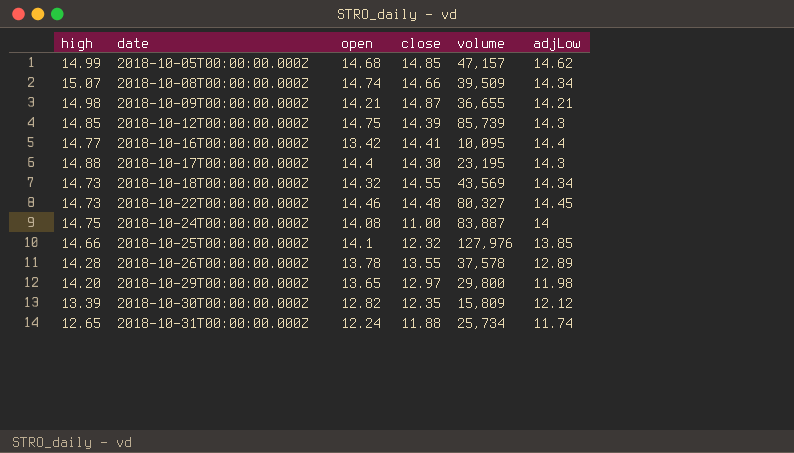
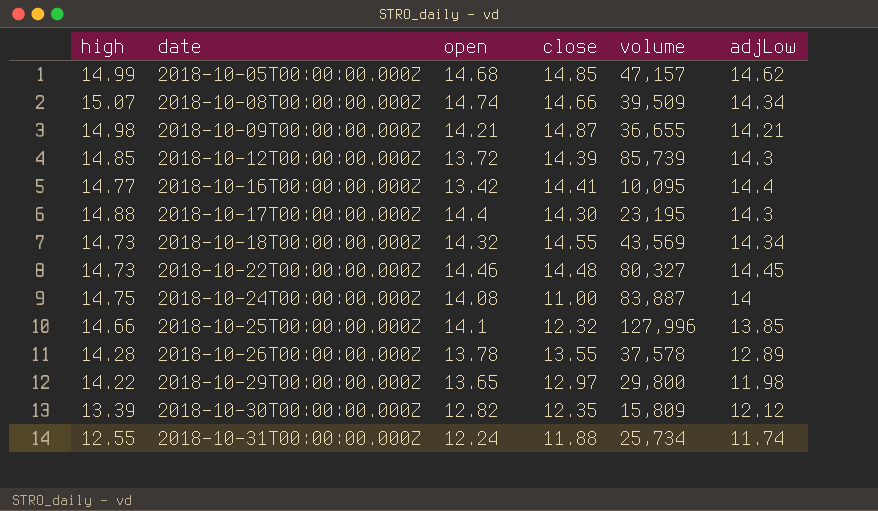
2018-10-12T00:00:00.000Z | open: 14.75 -> 13.72
2018-10-25T00:00:00.000Z | volume: 127,976 -> 127,996
2018-10-29T00:00:00.000Z | high: 14.20 -> 14.22
2018-10-31T00:00:00.000Z | high: 12.65 -> 12.55

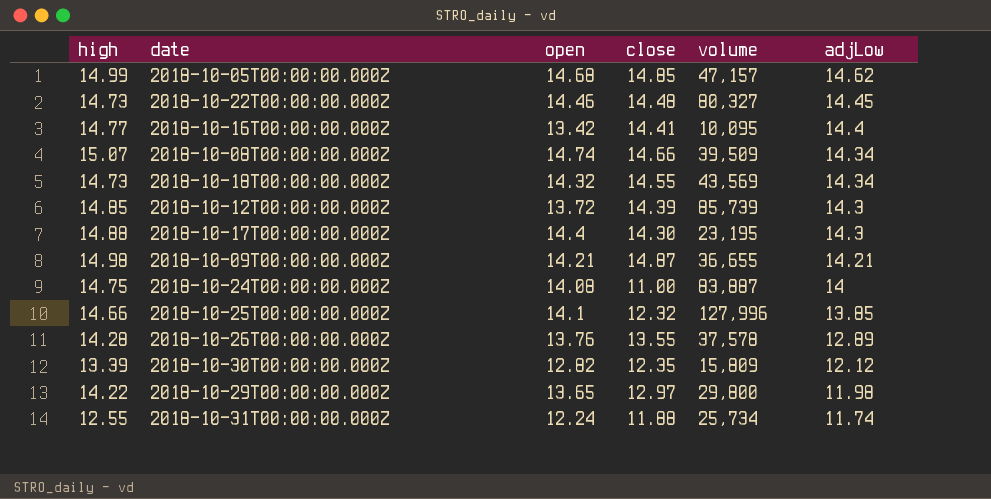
row order: date ascending -> adjLow descending
2018-10-26T00:00:00.000Z | open: 13.78 -> 13.76

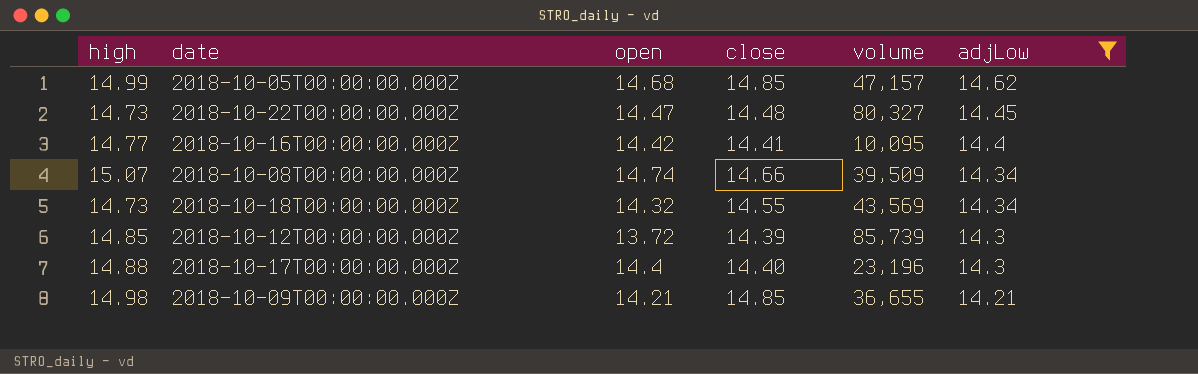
filter: none -> adjLow >= 14.21
2018-10-22T00:00:00.000Z | open: 14.46 -> 14.47
2018-10-16T00:00:00.000Z | open: 13.42 -> 14.42
2018-10-17T00:00:00.000Z | close: 14.30 -> 14.40
2018-10-17T00:00:00.000Z | volume: 23,195 -> 23,196
2018-10-09T00:00:00.000Z | close: 14.87 -> 14.85

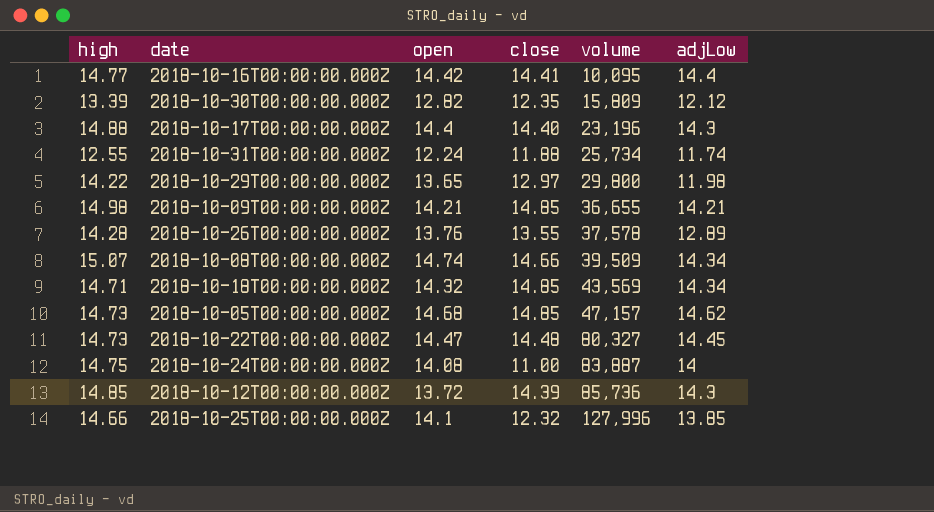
filter: adjLow >= 14.21 -> none
row order: adjLow descending -> volume ascending
2018-10-18T00:00:00.000Z | high: 14.73 -> 14.71
2018-10-18T00:00:00.000Z | close: 14.55 -> 14.85
2018-10-05T00:00:00.000Z | high: 14.99 -> 14.73
2018-10-12T00:00:00.000Z | volume: 85,739 -> 85,736

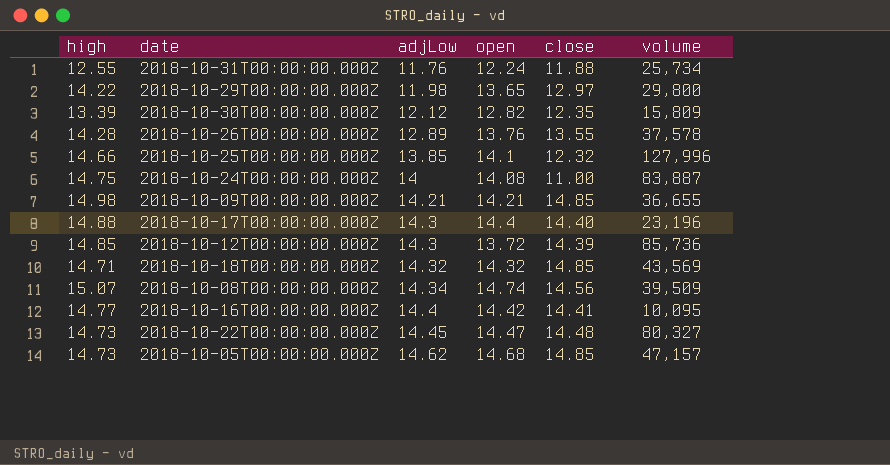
row order: volume ascending -> adjLow ascending
column adjLow | position: 6 -> 3
2018-10-31T00:00:00.000Z | adjLow: 11.74 -> 11.76
2018-10-18T00:00:00.000Z | adjLow: 14.34 -> 14.32
2018-10-08T00:00:00.000Z | close: 14.66 -> 14.56

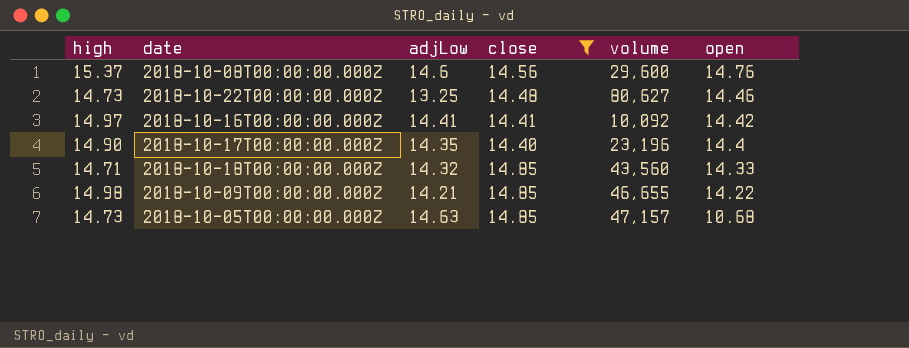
filter: none -> close >= 14.40
row order: adjLow ascending -> open descending
column open | position: 4 -> 6
2018-10-08T00:00:00.000Z | high: 15.07 -> 15.37
2018-10-08T00:00:00.000Z | adjLow: 14.34 -> 14.6
2018-10-08T00:00:00.000Z | volume: 39,509 -> 29,600
2018-10-08T00:00:00.000Z | open: 14.74 -> 14.76
2018-10-22T00:00:00.000Z | adjLow: 14.45 -> 13.25
2018-10-22T00:00:00.000Z | volume: 80,327 -> 80,627
2018-10-22T00:00:00.000Z | open: 14.47 -> 14.46
2018-10-16T00:00:00.000Z | high: 14.77 -> 14.97
2018-10-16T00:00:00.000Z | adjLow: 14.4 -> 14.41
2018-10-16T00:00:00.000Z | volume: 10,095 -> 10,092
2018-10-17T00:00:00.000Z | high: 14.88 -> 14.90
2018-10-17T00:00:00.000Z | adjLow: 14.3 -> 14.35
2018-10-18T00:00:00.000Z | volume: 43,569 -> 43,560
2018-10-18T00:00:00.000Z | open: 14.32 -> 14.33
2018-10-09T00:00:00.000Z | volume: 36,655 -> 46,655
2018-10-09T00:00:00.000Z | open: 14.21 -> 14.22
2018-10-05T00:00:00.000Z | adjLow: 14.62 -> 14.63
2018-10-05T00:00:00.000Z | open: 14.68 -> 10.68

